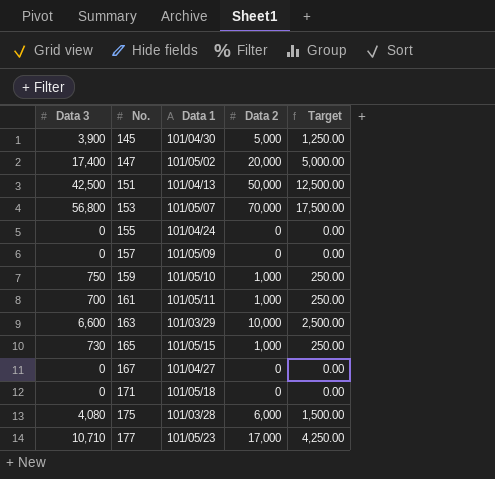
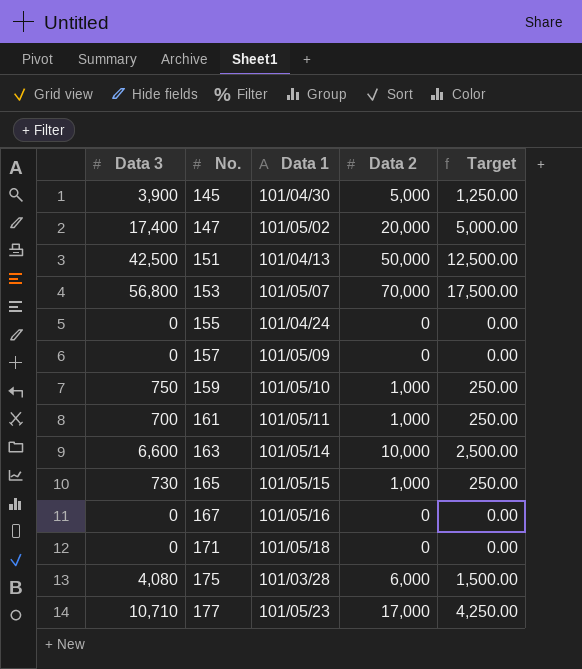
163 | Data 1: 101/03/29 -> 101/05/14
167 | Data 1: 101/04/27 -> 101/05/16

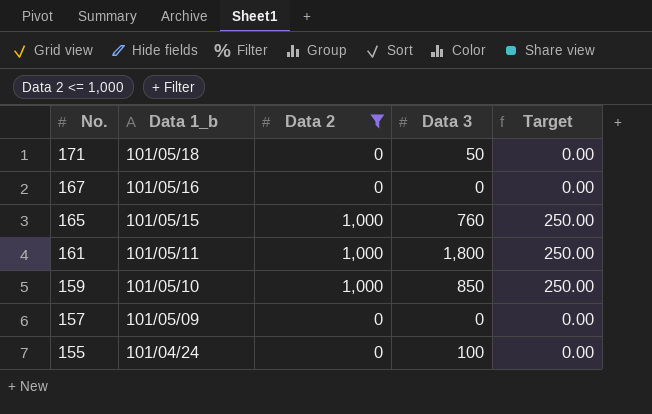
filter: none -> Data 2 <= 1,000
row order: No. ascending -> No. descending
column name: Data 1 -> Data 1_b
column Data 3 | position: 1 -> 4
171 | Data 3: 0 -> 50
165 | Data 3: 730 -> 760
161 | Data 3: 700 -> 1,800
159 | Data 3: 750 -> 850
155 | Data 3: 0 -> 100

